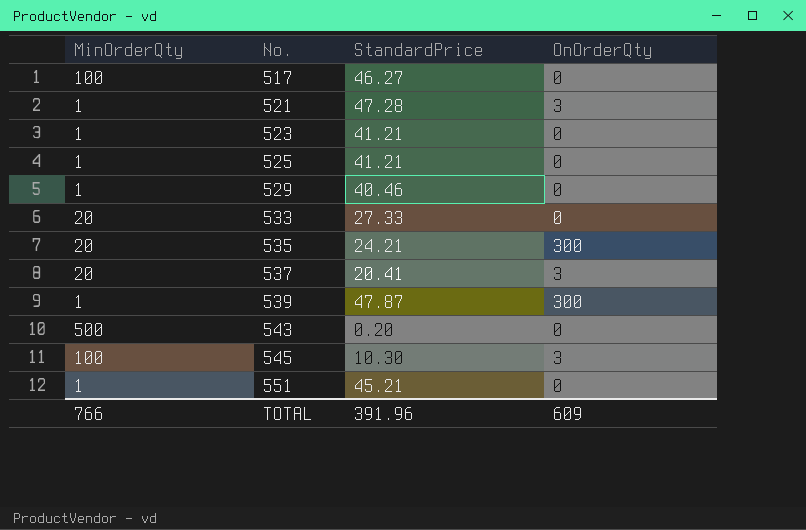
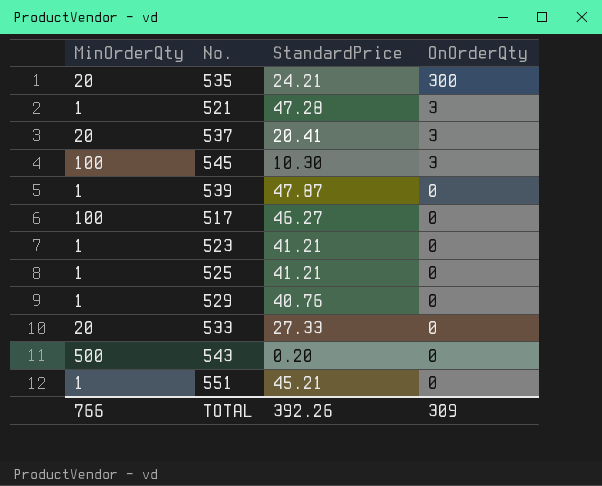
row order: No. ascending -> OnOrderQty descending
539 | OnOrderQty: 300 -> 0
529 | StandardPrice: 40.46 -> 40.76
TOTAL | StandardPrice: 391.96 -> 392.26
TOTAL | OnOrderQty: 609 -> 309

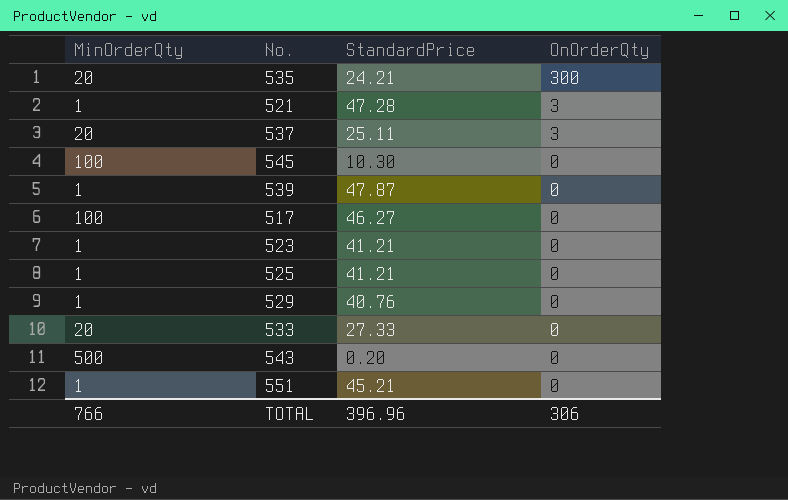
537 | StandardPrice: 20.41 -> 25.11
545 | OnOrderQty: 3 -> 0
TOTAL | StandardPrice: 392.26 -> 396.96
TOTAL | OnOrderQty: 309 -> 306

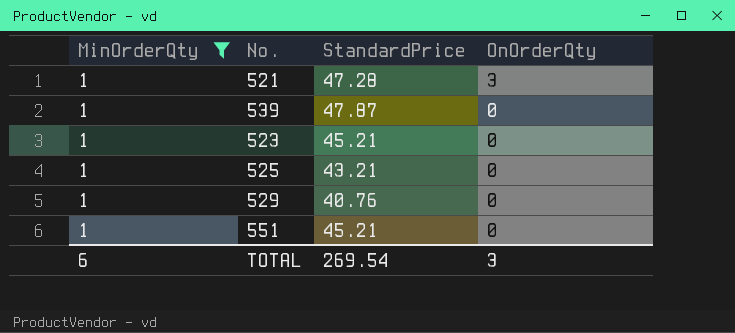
filter: none -> MinOrderQty = 1
523 | StandardPrice: 41.21 -> 45.21
525 | StandardPrice: 41.21 -> 43.21
TOTAL | MinOrderQty: 766 -> 6
TOTAL | StandardPrice: 396.96 -> 269.54
TOTAL | OnOrderQty: 306 -> 3

